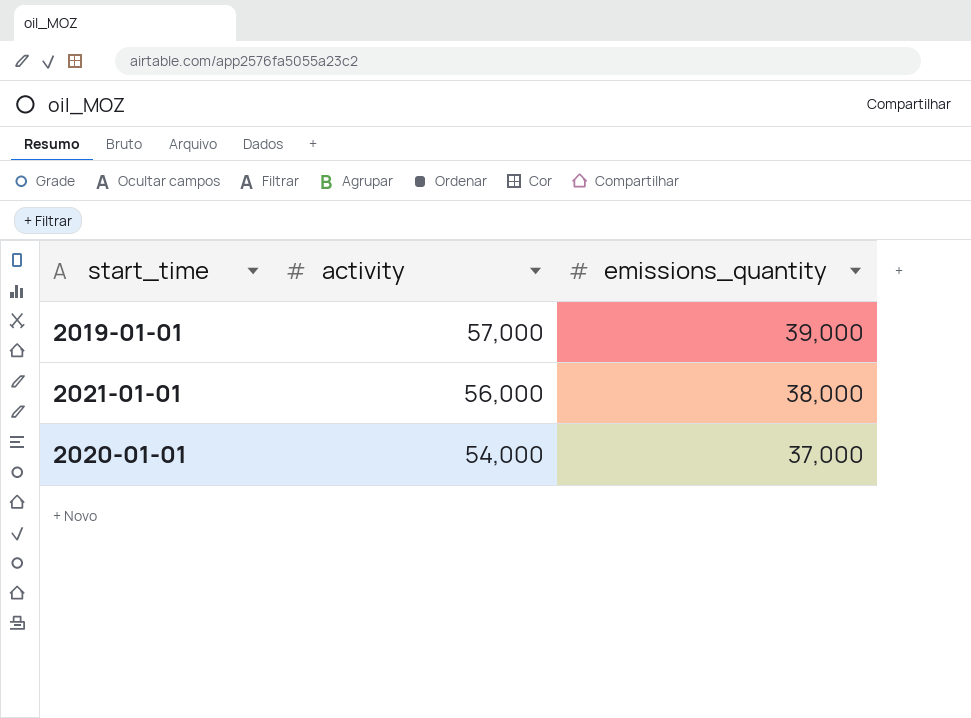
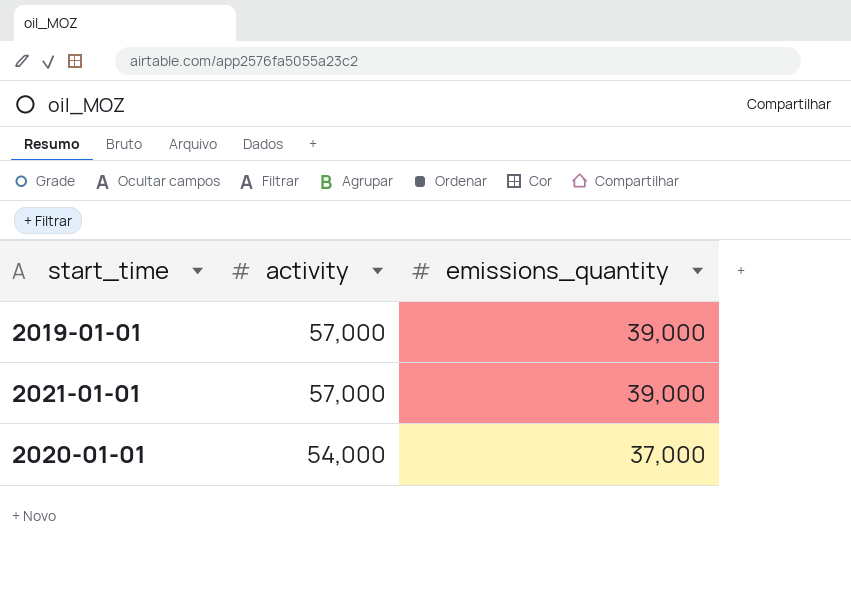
2021-01-01 | activity: 56,000 -> 57,000
2021-01-01 | emissions_quantity: 38,000 -> 39,000

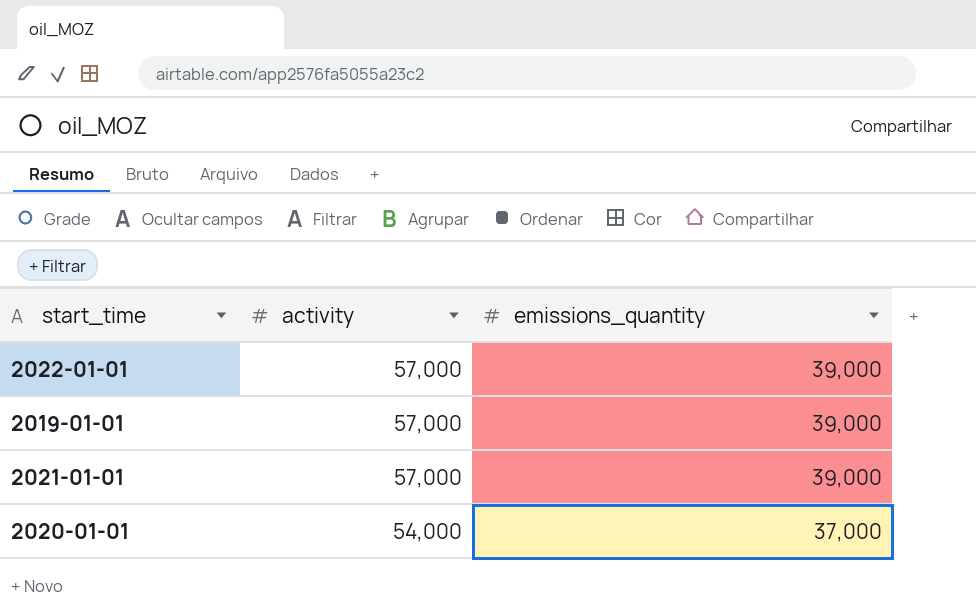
row 2022-01-01: none -> 57,000 | 39,000

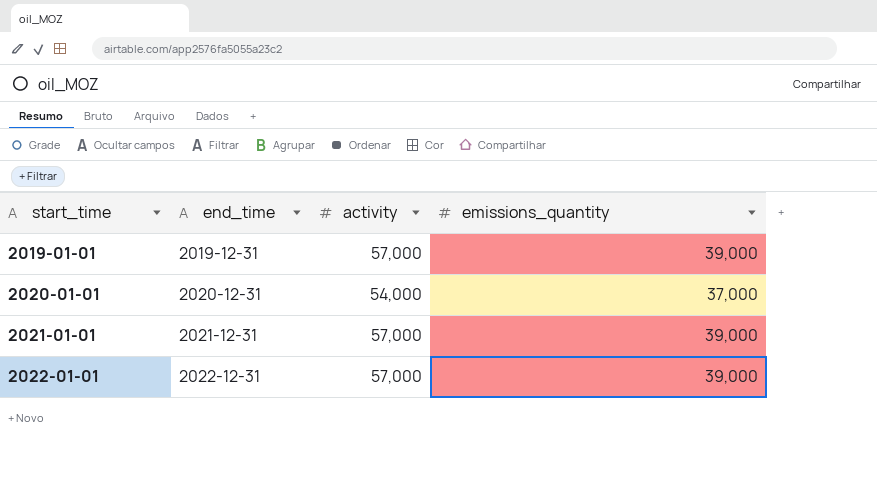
row order: activity descending -> start_time ascending
column end_time | position: none -> 2

